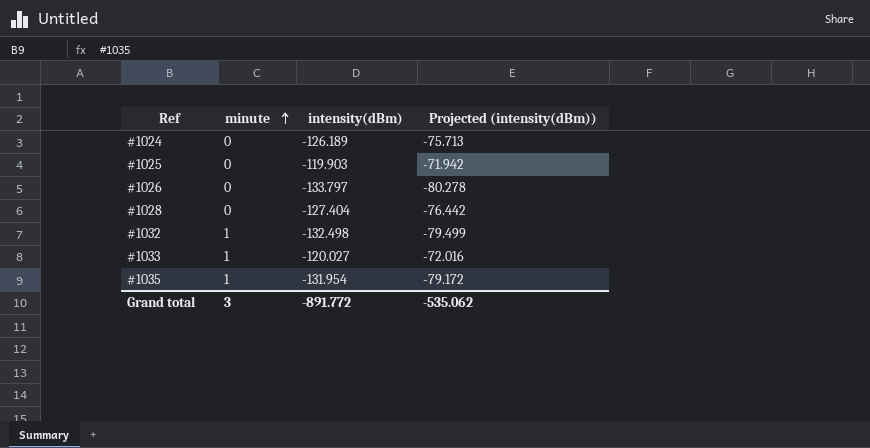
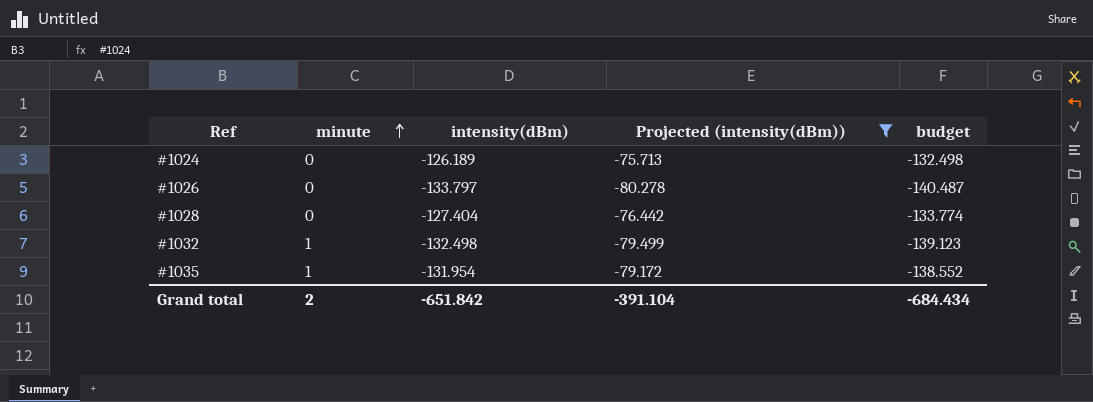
filter: none -> Projected (intensity(dBm)) <= -75.713
column budget | formula: none -> [intensity(dBm)] * 1.05
Grand total | minute: 3 -> 2
Grand total | intensity(dBm): -891.772 -> -651.842
Grand total | Projected (intensity(dBm)): -535.062 -> -391.104

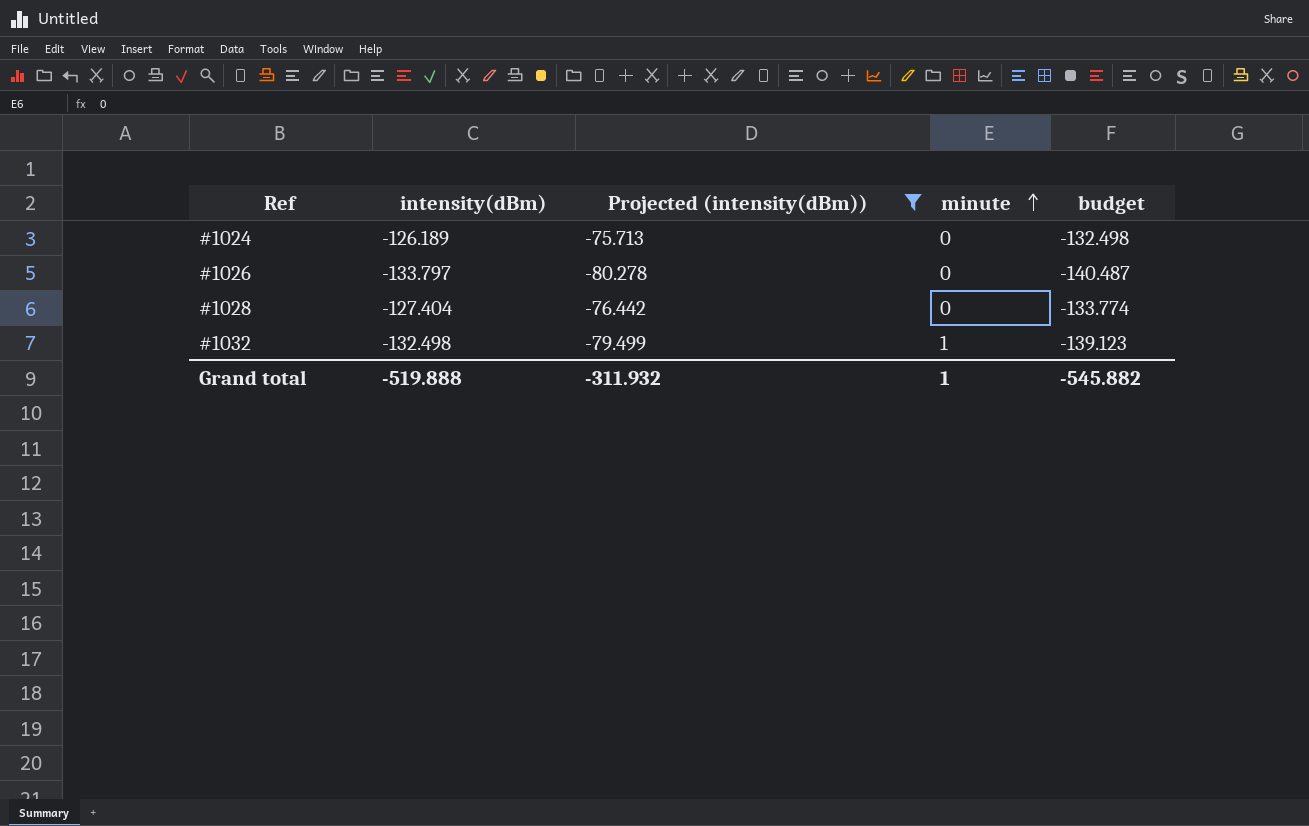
column minute | position: 2 -> 4
row #1035: 1 | -131.954 | -79.172 | -138.552 -> none
Grand total | intensity(dBm): -651.842 -> -519.888
Grand total | Projected (intensity(dBm)): -391.104 -> -311.932
Grand total | minute: 2 -> 1
Grand total | budget: -684.434 -> -545.882

